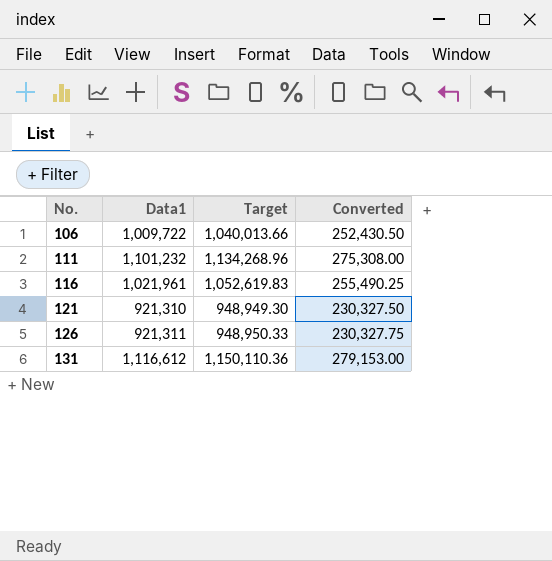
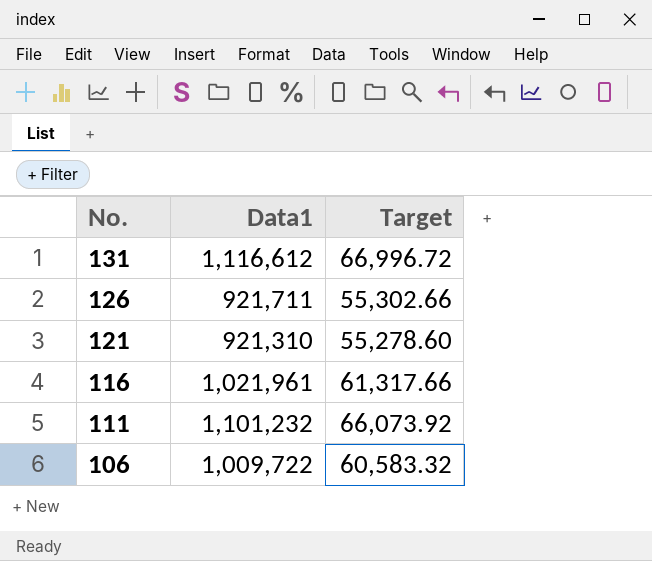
row order: No. ascending -> No. descending
column Converted | formula: [Data1] * 0.25 -> none
column Target | formula: [Data1] * 1.03 -> [Data1] * 0.06
126 | Data1: 921,311 -> 921,711

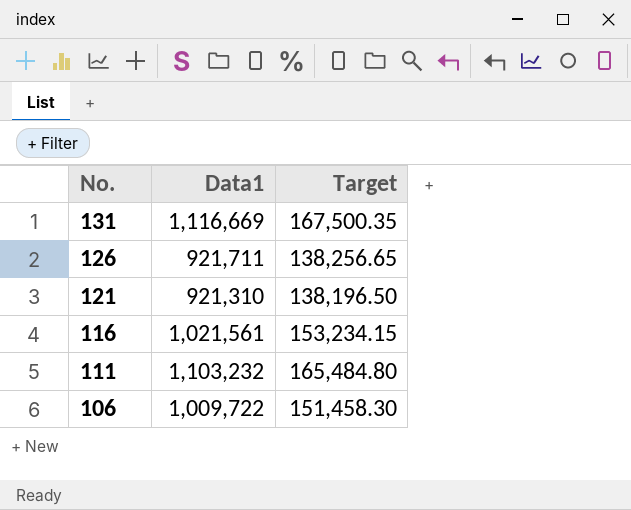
column Target | formula: [Data1] * 0.06 -> [Data1] * 0.15
131 | Data1: 1,116,612 -> 1,116,669
116 | Data1: 1,021,961 -> 1,021,561
111 | Data1: 1,101,232 -> 1,103,232

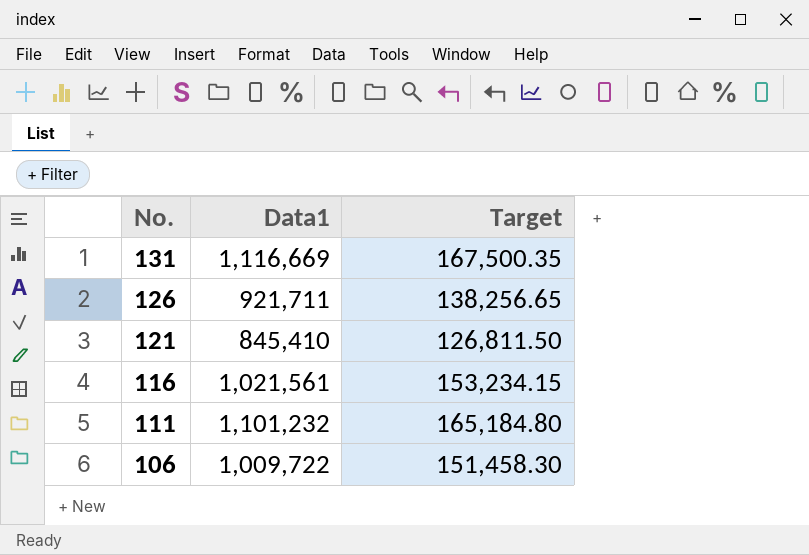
121 | Data1: 921,310 -> 845,410
121 | Target: 138,196.50 -> 126,811.50
111 | Data1: 1,103,232 -> 1,101,232
111 | Target: 165,484.80 -> 165,184.80

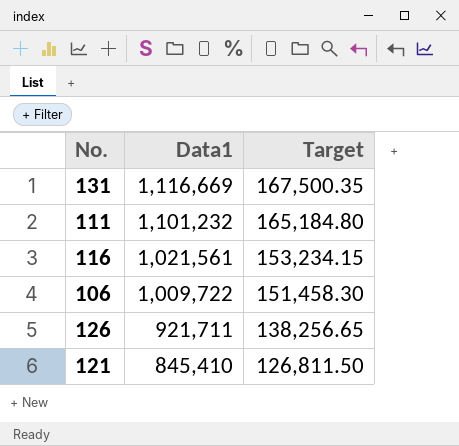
row order: No. descending -> Data1 descending

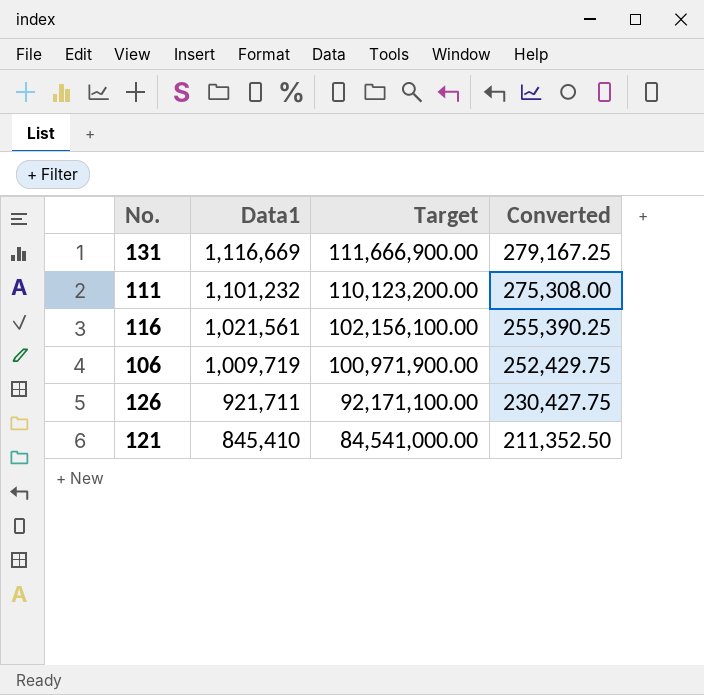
column Target | formula: [Data1] * 0.15 -> [Data1] * 100
column Converted | formula: none -> [Data1] * 0.25
106 | Data1: 1,009,722 -> 1,009,719

